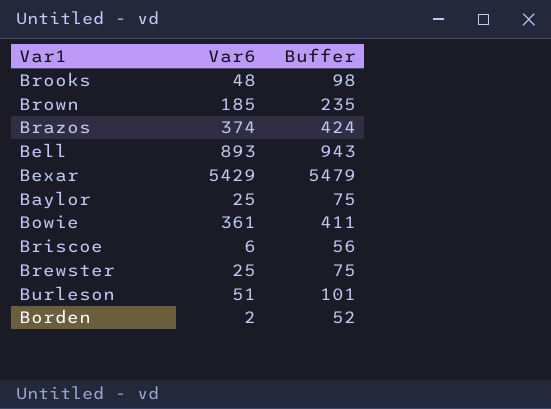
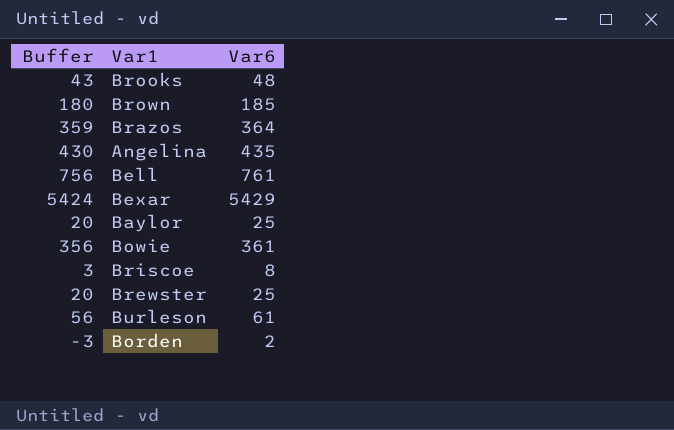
column Buffer | formula: [Var6] + 50 -> [Var6] - 5
column Buffer | position: 3 -> 1
Brazos | Var6: 374 -> 364
row Angelina: none -> 430 | 435
Bell | Var6: 893 -> 761
Briscoe | Var6: 6 -> 8
Burleson | Var6: 51 -> 61

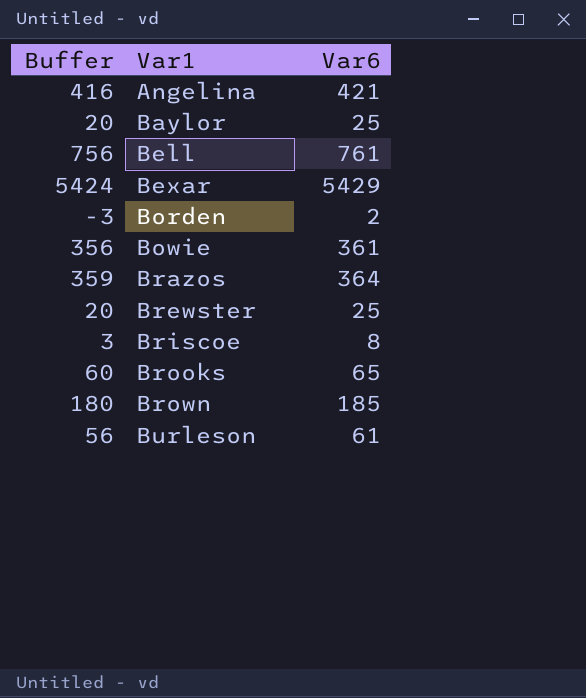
row order: none -> Var1 ascending
Angelina | Buffer: 430 -> 416
Angelina | Var6: 435 -> 421
Brooks | Buffer: 43 -> 60
Brooks | Var6: 48 -> 65

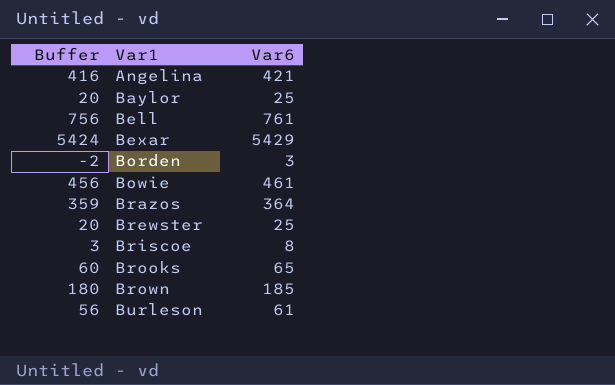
Borden | Buffer: -3 -> -2
Borden | Var6: 2 -> 3
Bowie | Buffer: 356 -> 456
Bowie | Var6: 361 -> 461

